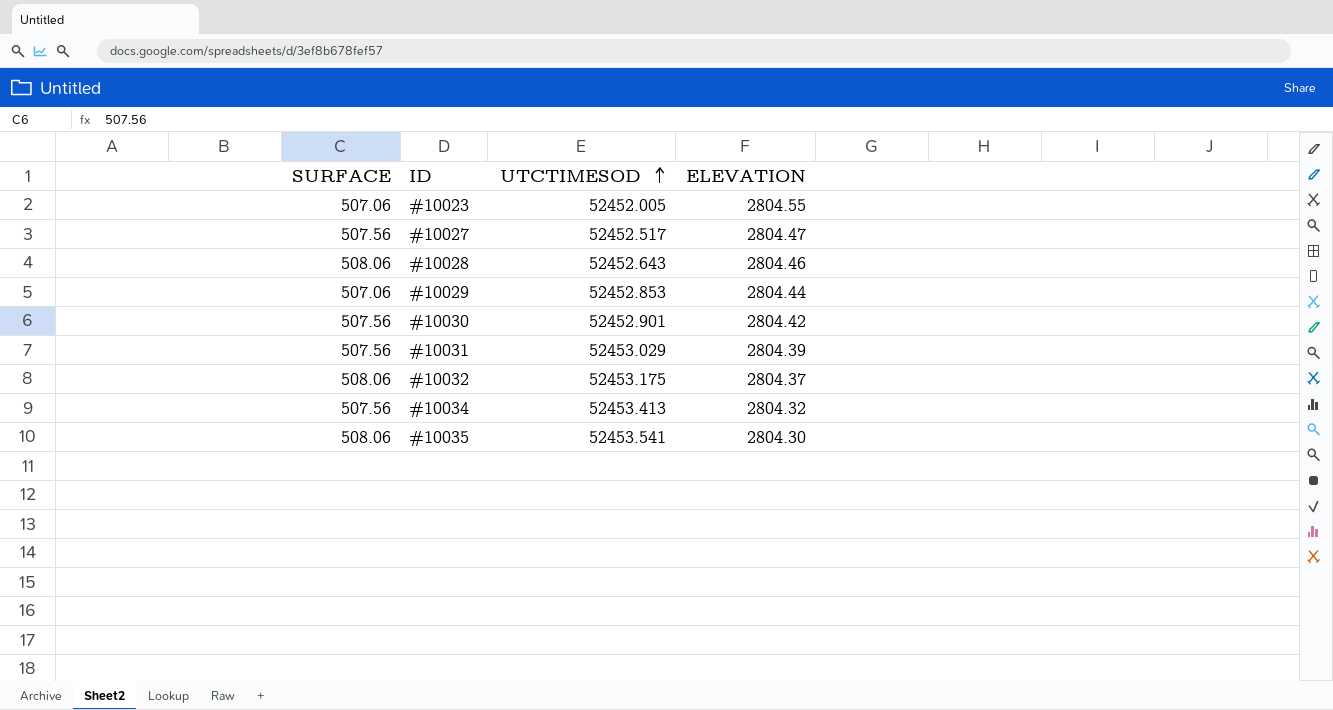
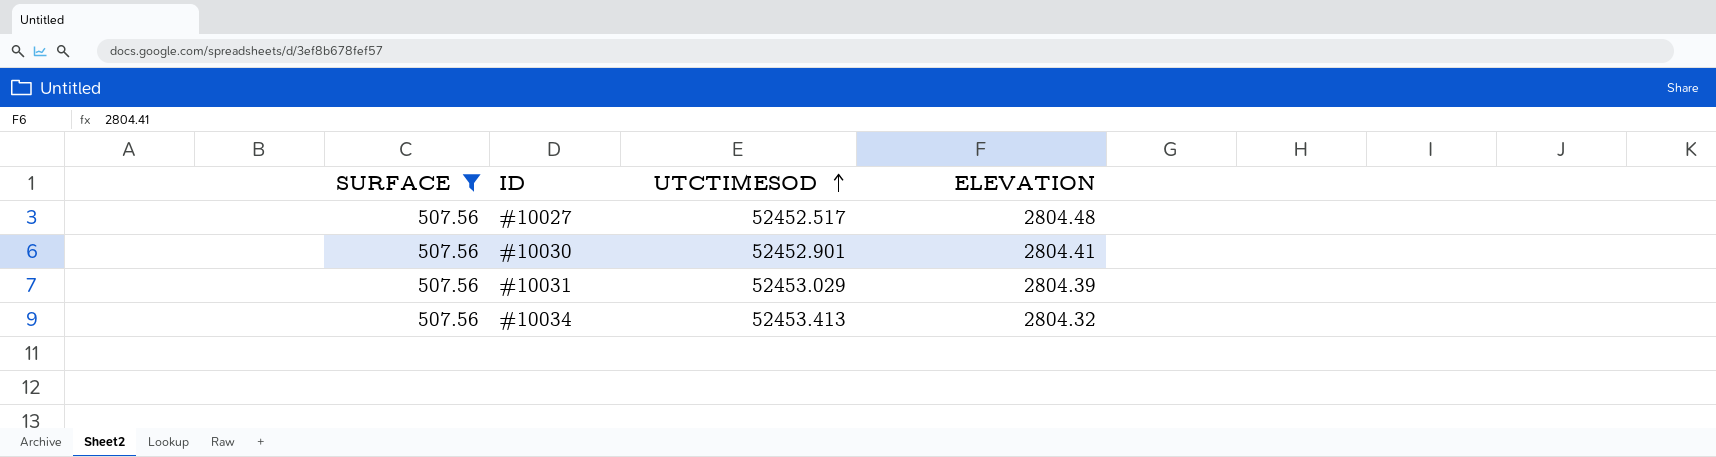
filter: none -> SURFACE = 507.56
#10027 | ELEVATION: 2804.47 -> 2804.48
#10030 | ELEVATION: 2804.42 -> 2804.41

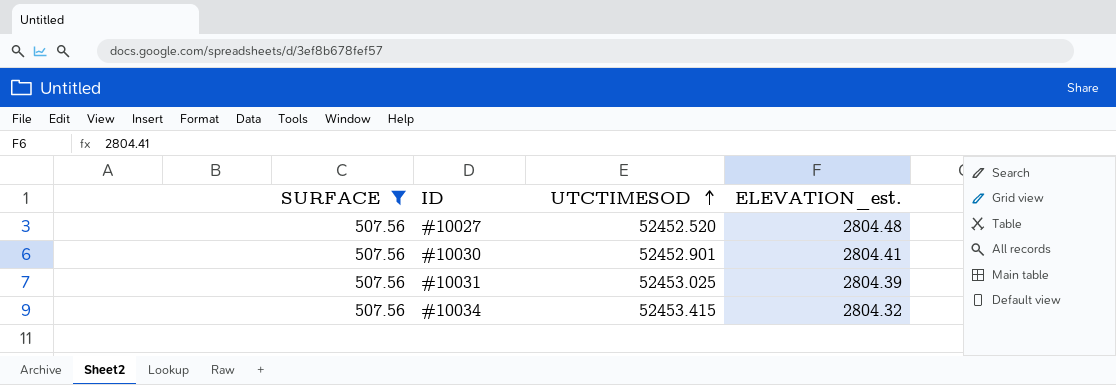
column name: ELEVATION -> ELEVATION_est.
#10027 | UTCTIMESOD: 52452.517 -> 52452.520
#10031 | UTCTIMESOD: 52453.029 -> 52453.025
#10034 | UTCTIMESOD: 52453.413 -> 52453.415

